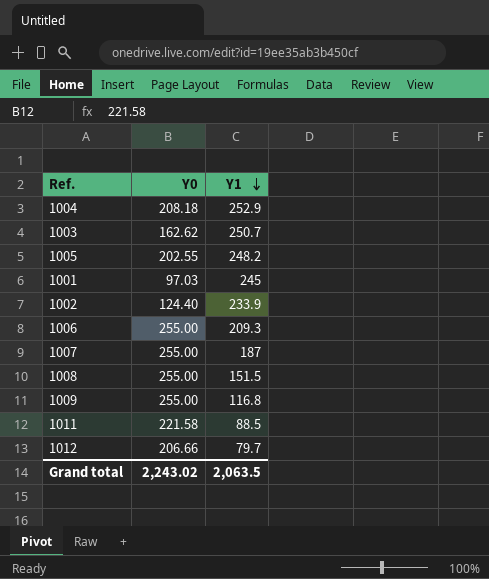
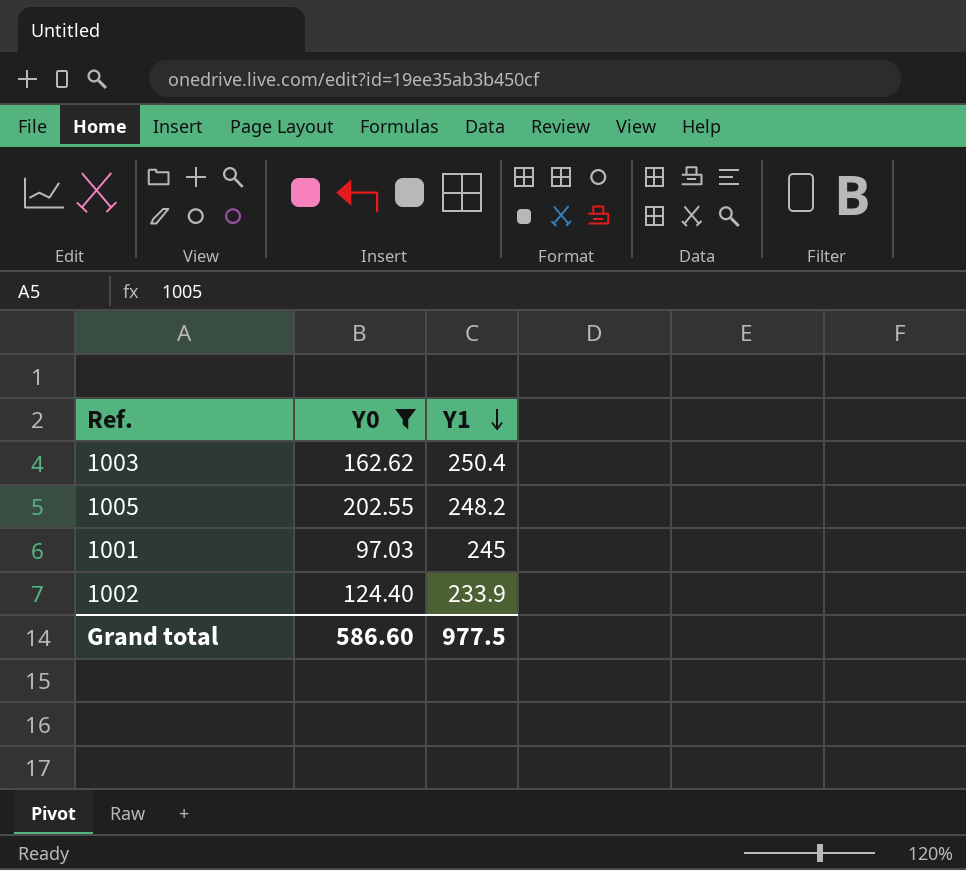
filter: none -> Y0 <= 202.55
1003 | Y1: 250.7 -> 250.4
Grand total | Y0: 2,243.02 -> 586.60
Grand total | Y1: 2,063.5 -> 977.5

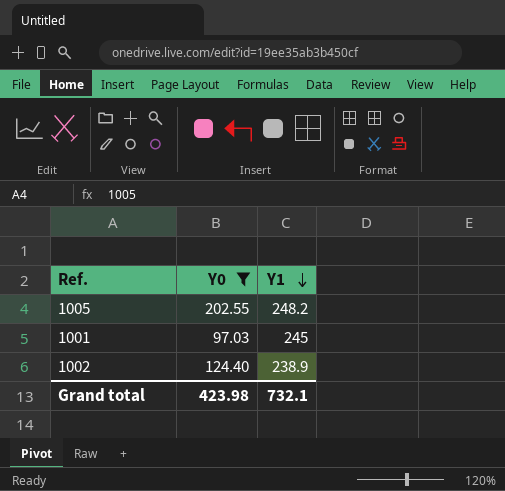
row 1003: 162.62 | 250.4 -> none
1002 | Y1: 233.9 -> 238.9
Grand total | Y0: 586.60 -> 423.98
Grand total | Y1: 977.5 -> 732.1

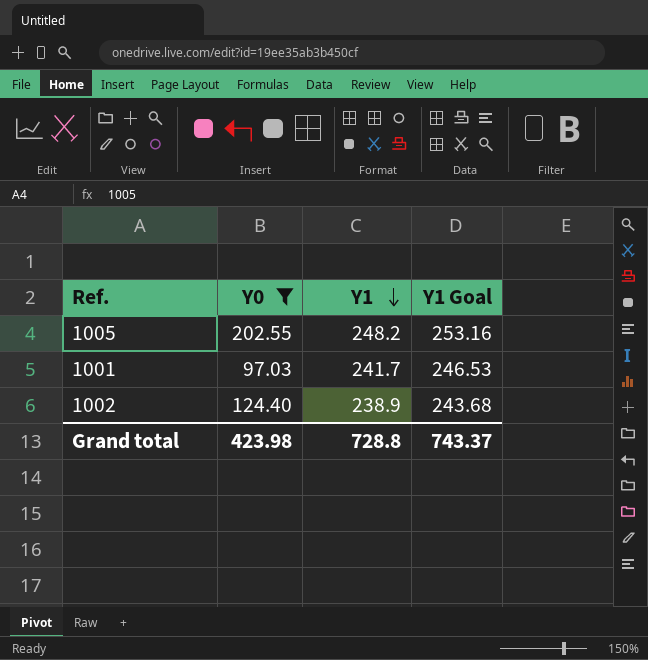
column Y1 Goal | formula: none -> [Y1] * 1.02
1001 | Y1: 245 -> 241.7
Grand total | Y1: 732.1 -> 728.8

